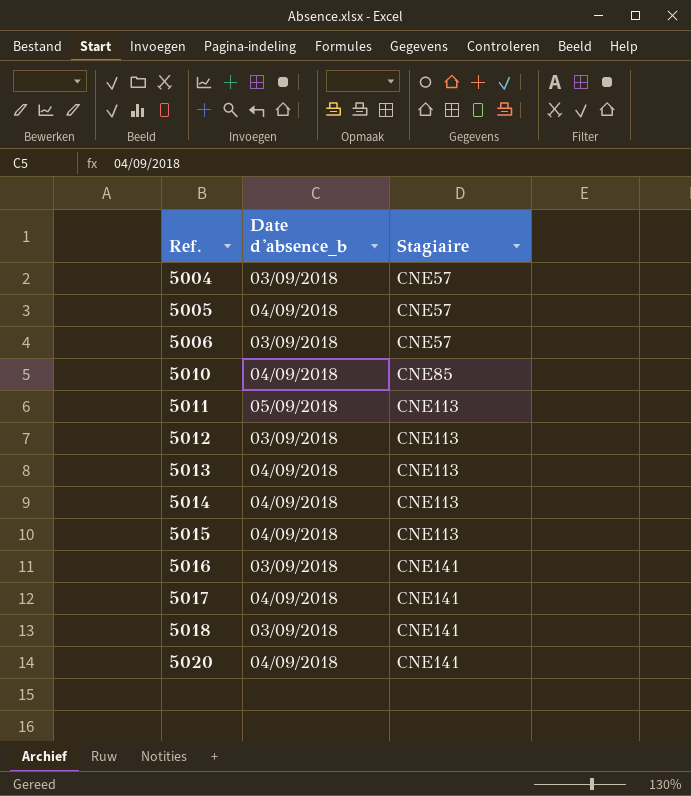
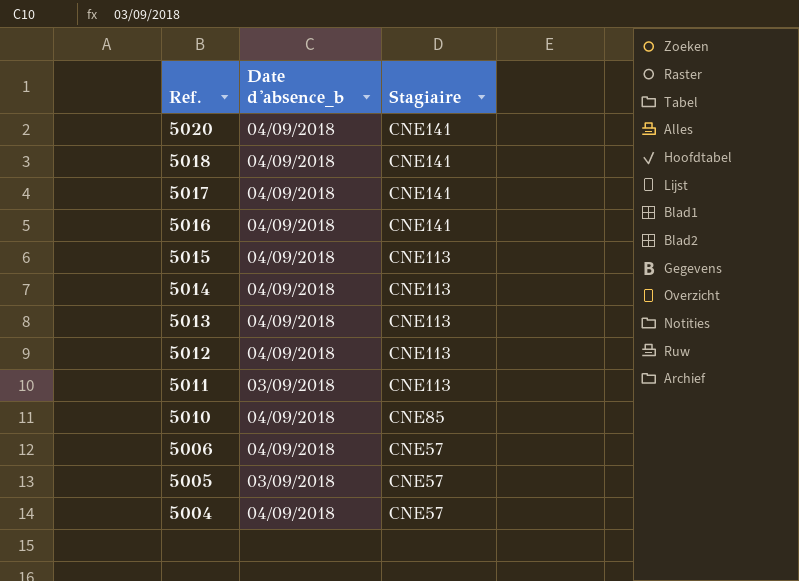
row order: Ref. ascending -> Ref. descending
5018 | Date d'absence_b: 03/09/2018 -> 04/09/2018
5016 | Date d'absence_b: 03/09/2018 -> 04/09/2018
5012 | Date d'absence_b: 03/09/2018 -> 04/09/2018
5011 | Date d'absence_b: 05/09/2018 -> 03/09/2018
5006 | Date d'absence_b: 03/09/2018 -> 04/09/2018
5005 | Date d'absence_b: 04/09/2018 -> 03/09/2018
5004 | Date d'absence_b: 03/09/2018 -> 04/09/2018

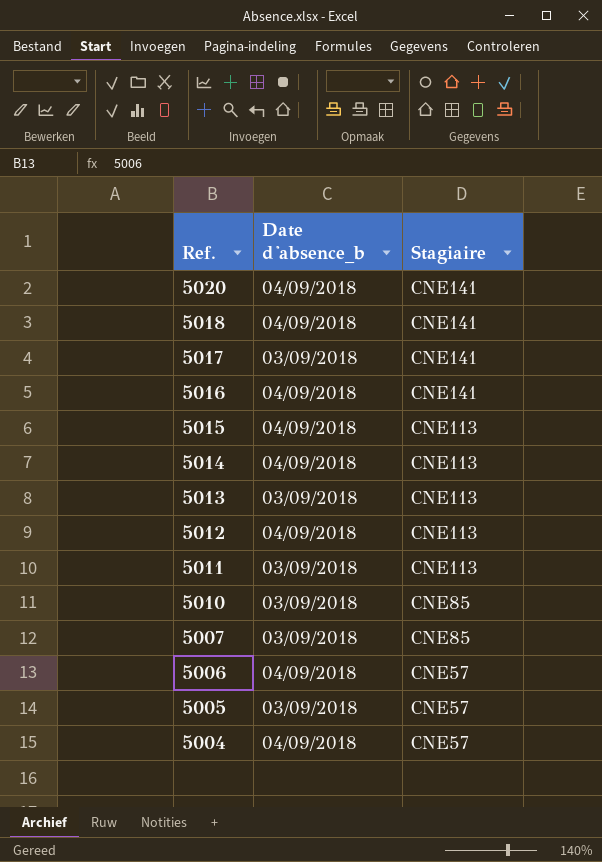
5017 | Date d'absence_b: 04/09/2018 -> 03/09/2018
5013 | Date d'absence_b: 04/09/2018 -> 03/09/2018
5010 | Date d'absence_b: 04/09/2018 -> 03/09/2018
row 5007: none -> 03/09/2018 | CNE85

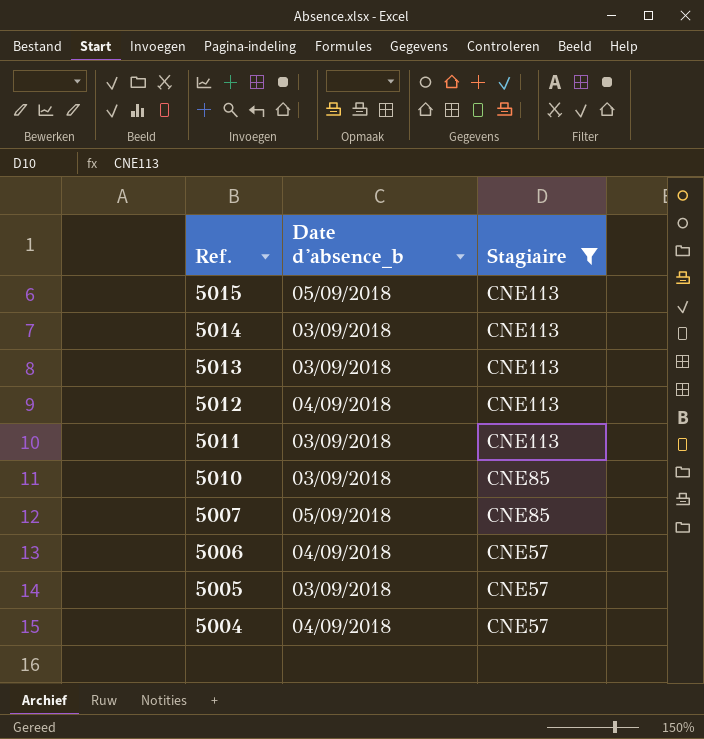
filter: none -> Stagiaire != CNE141
5015 | Date d'absence_b: 04/09/2018 -> 05/09/2018
5014 | Date d'absence_b: 04/09/2018 -> 03/09/2018
5007 | Date d'absence_b: 03/09/2018 -> 05/09/2018

